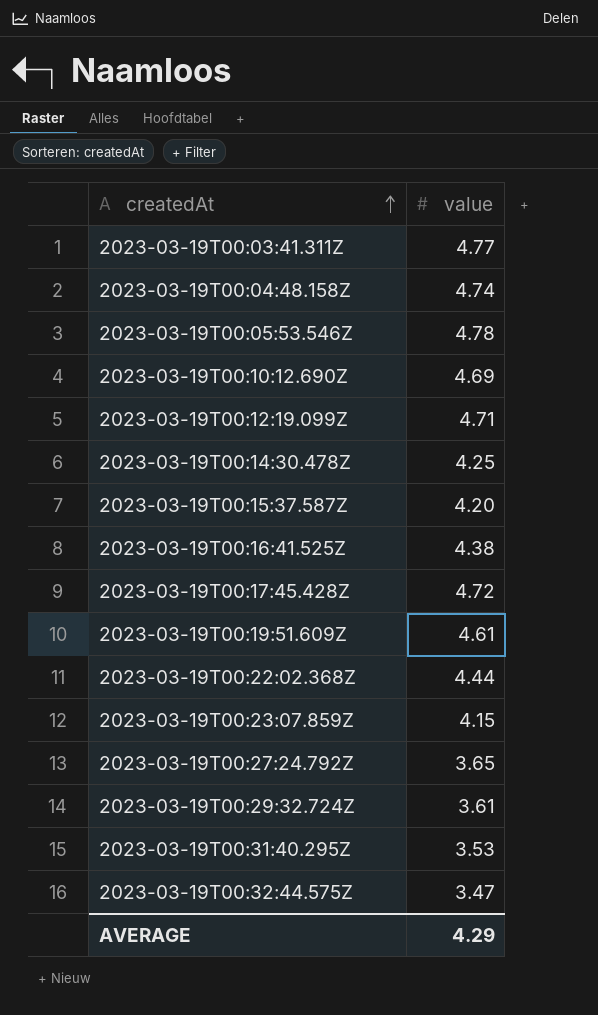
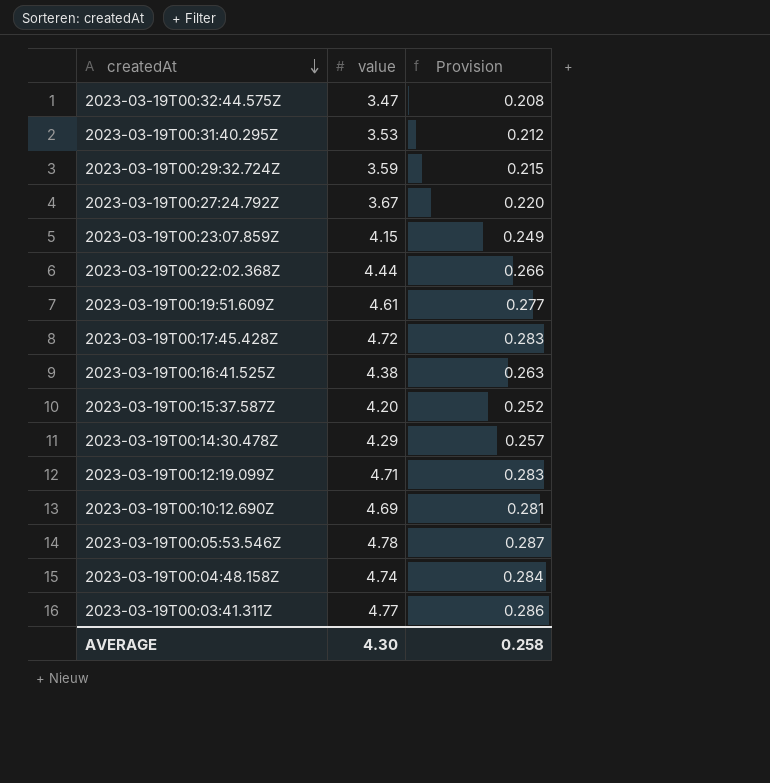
row order: createdAt ascending -> createdAt descending
column Provision | formula: none -> [value] * 0.06
2023-03-19T00:29:32.724Z | value: 3.61 -> 3.59
2023-03-19T00:27:24.792Z | value: 3.65 -> 3.67
2023-03-19T00:14:30.478Z | value: 4.25 -> 4.29
AVERAGE | value: 4.29 -> 4.30

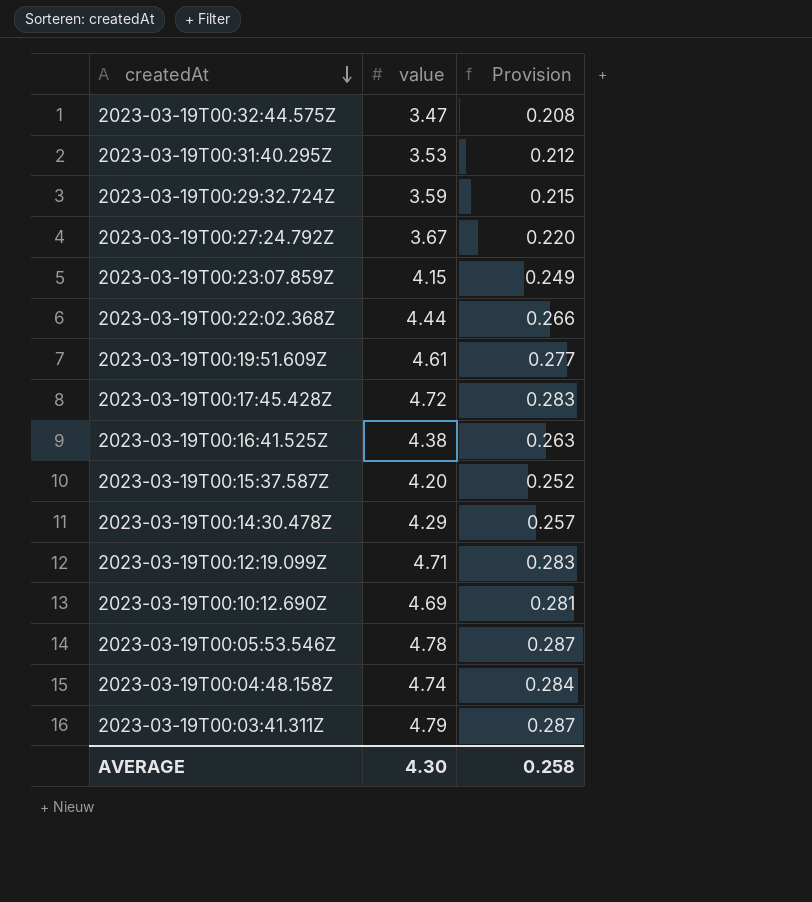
2023-03-19T00:03:41.311Z | value: 4.77 -> 4.79
2023-03-19T00:03:41.311Z | Provision: 0.286 -> 0.287

